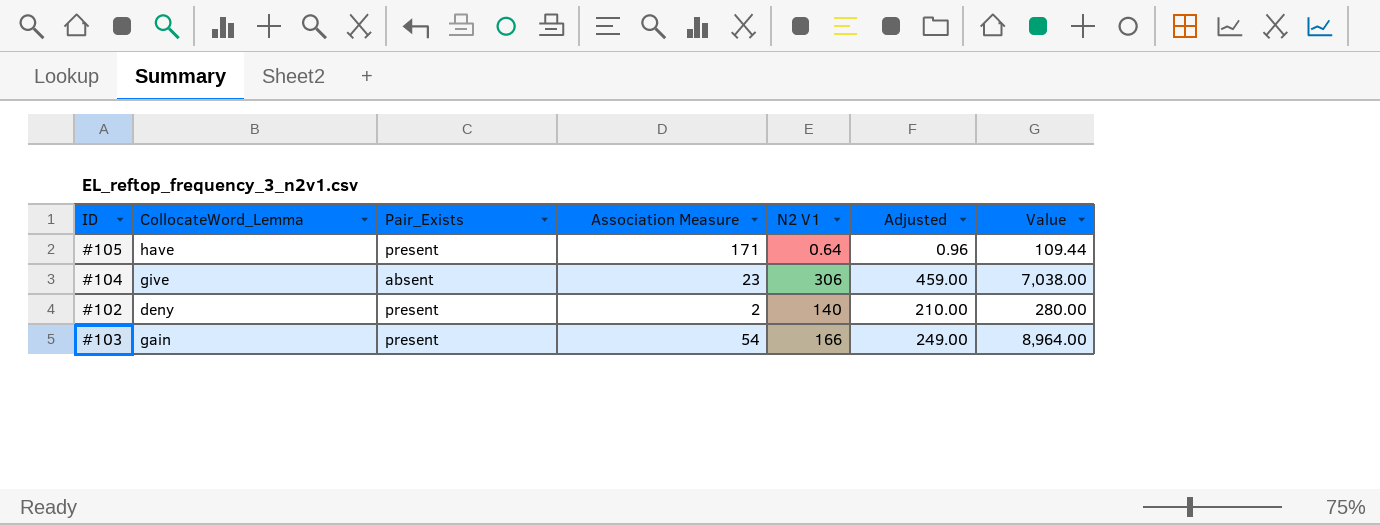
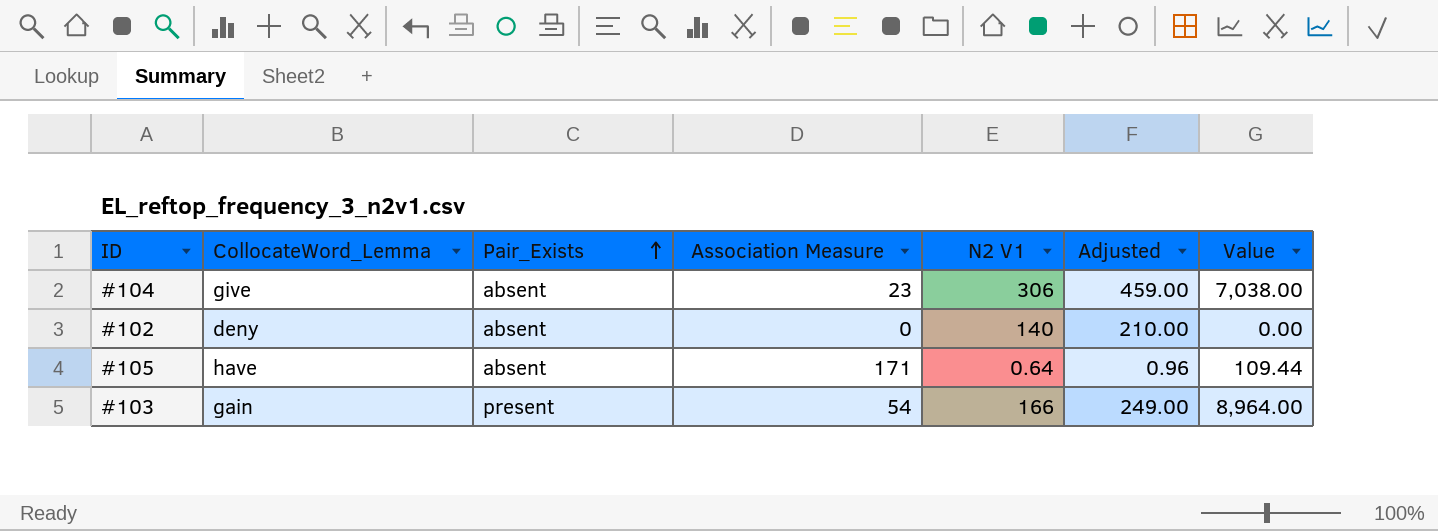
row order: none -> Pair_Exists ascending
#102 | Pair_Exists: present -> absent
#102 | Association Measure: 2 -> 0
#102 | Value: 280.00 -> 0.00
#105 | Pair_Exists: present -> absent

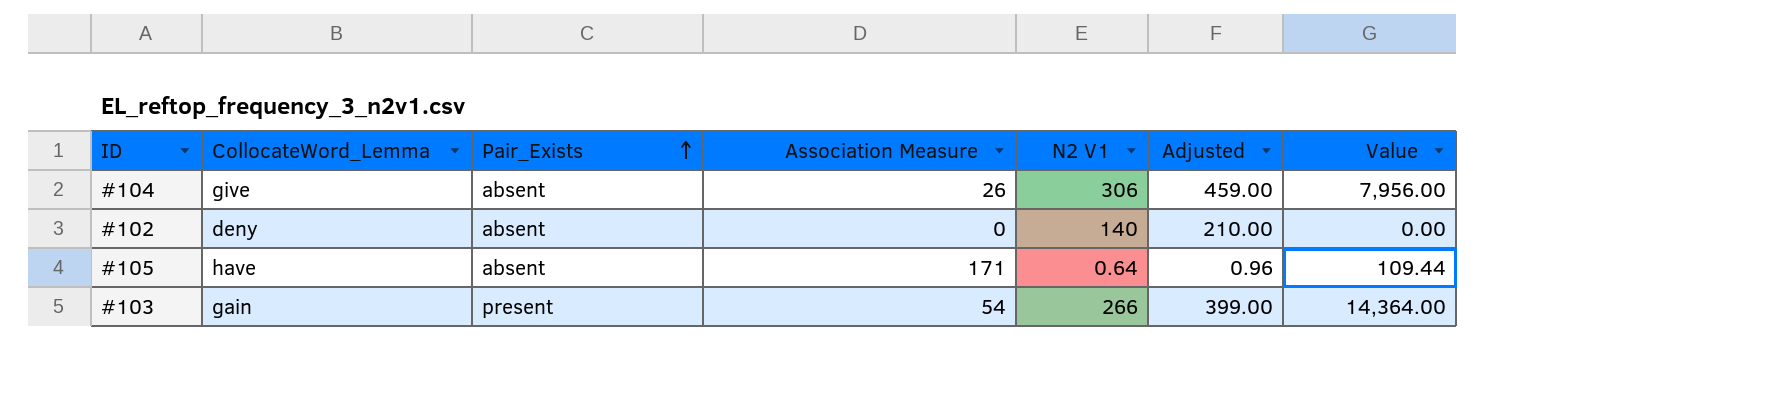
#104 | Association Measure: 23 -> 26
#104 | Value: 7,038.00 -> 7,956.00
#103 | N2 V1: 166 -> 266
#103 | Adjusted: 249.00 -> 399.00
#103 | Value: 8,964.00 -> 14,364.00

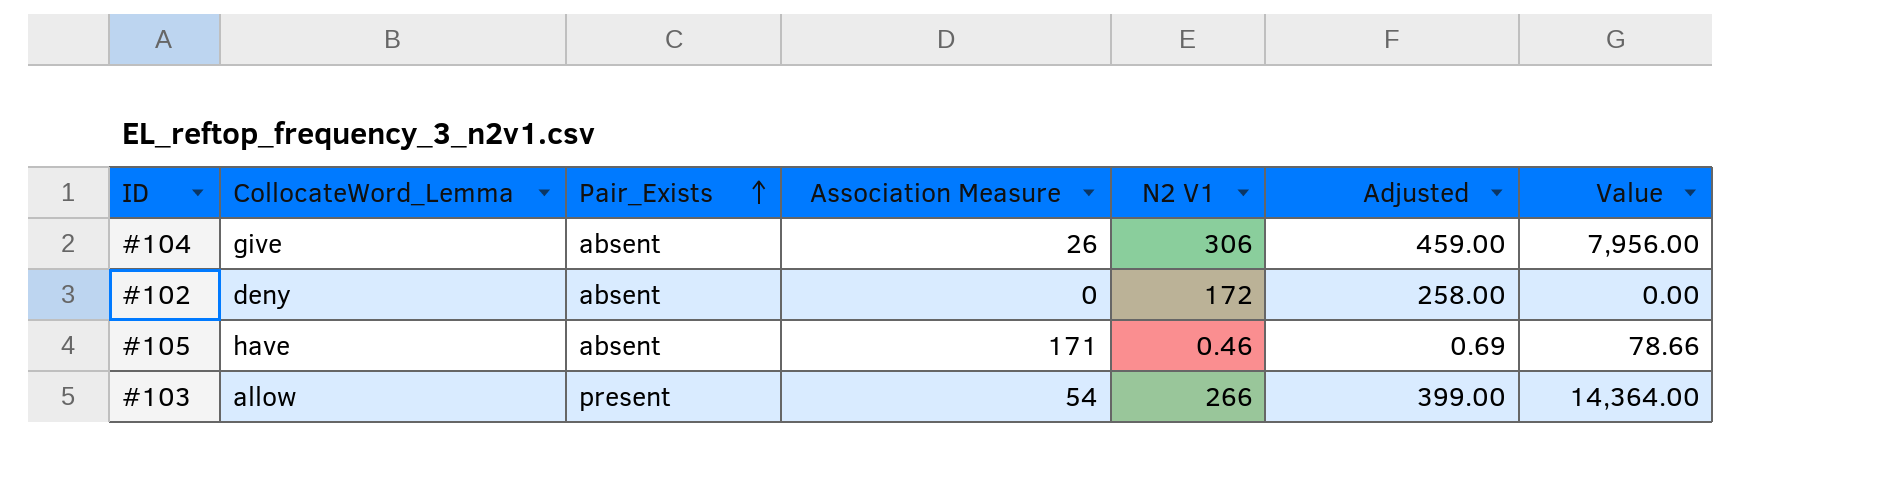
#102 | N2 V1: 140 -> 172
#102 | Adjusted: 210.00 -> 258.00
#105 | N2 V1: 0.64 -> 0.46
#105 | Adjusted: 0.96 -> 0.69
#105 | Value: 109.44 -> 78.66
#103 | CollocateWord_Lemma: gain -> allow

